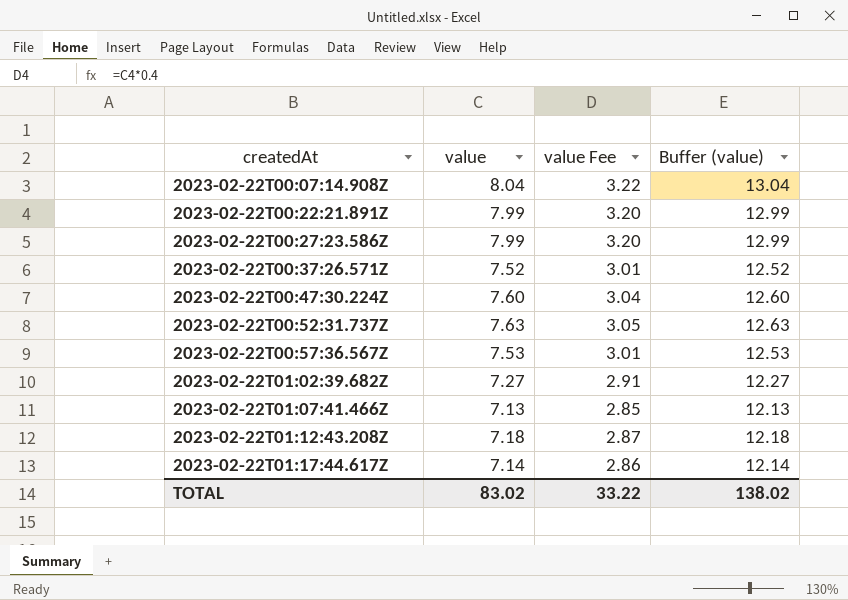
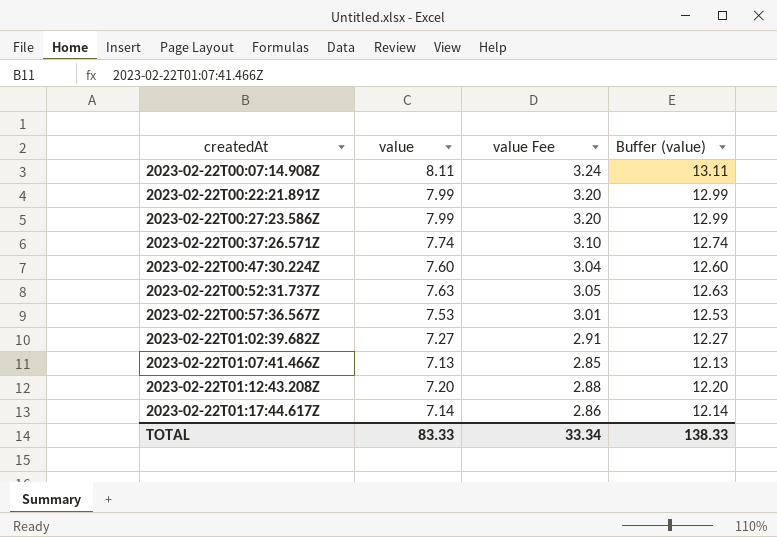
2023-02-22T00:07:14.908Z | value: 8.04 -> 8.11
2023-02-22T00:07:14.908Z | value Fee: 3.22 -> 3.24
2023-02-22T00:07:14.908Z | Buffer (value): 13.04 -> 13.11
2023-02-22T00:37:26.571Z | value: 7.52 -> 7.74
2023-02-22T00:37:26.571Z | value Fee: 3.01 -> 3.10
2023-02-22T00:37:26.571Z | Buffer (value): 12.52 -> 12.74
2023-02-22T01:12:43.208Z | value: 7.18 -> 7.20
2023-02-22T01:12:43.208Z | value Fee: 2.87 -> 2.88
2023-02-22T01:12:43.208Z | Buffer (value): 12.18 -> 12.20
TOTAL | value: 83.02 -> 83.33
TOTAL | value Fee: 33.22 -> 33.34
TOTAL | Buffer (value): 138.02 -> 138.33

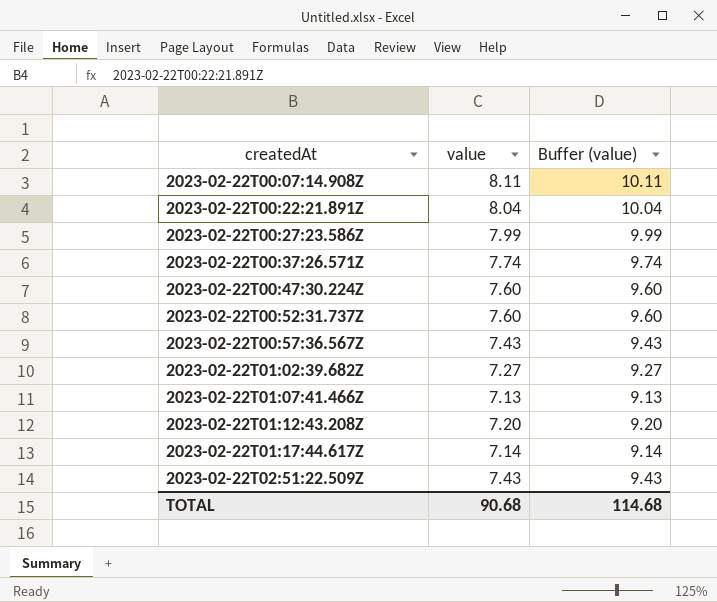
column value Fee | formula: [value] * 0.4 -> none
column Buffer (value) | formula: [value] + 5 -> [value] + 2
2023-02-22T00:22:21.891Z | value: 7.99 -> 8.04
2023-02-22T00:52:31.737Z | value: 7.63 -> 7.60
2023-02-22T00:57:36.567Z | value: 7.53 -> 7.43
row 2023-02-22T02:51:22.509Z: none -> 7.43 | 9.43
TOTAL | value: 83.33 -> 90.68
TOTAL | Buffer (value): 138.33 -> 114.68

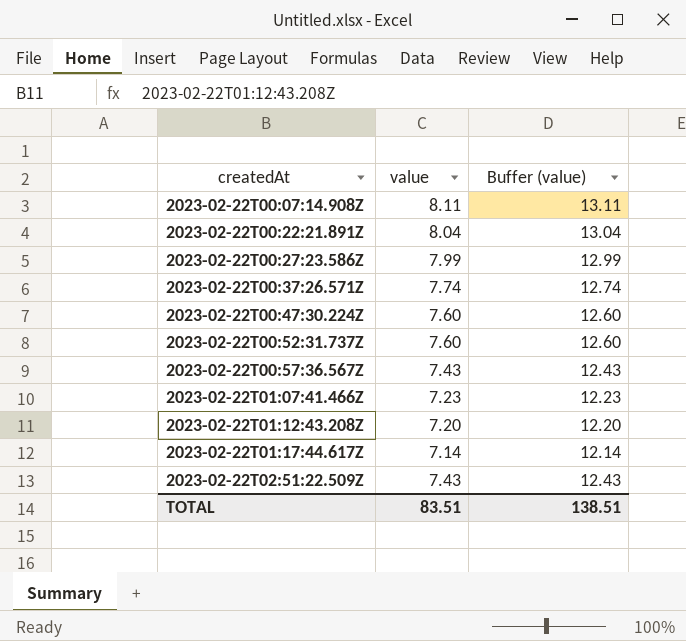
column Buffer (value) | formula: [value] + 2 -> [value] + 5
row 2023-02-22T01:02:39.682Z: 7.27 | 9.27 -> none
2023-02-22T01:07:41.466Z | value: 7.13 -> 7.23
TOTAL | value: 90.68 -> 83.51
TOTAL | Buffer (value): 114.68 -> 138.51

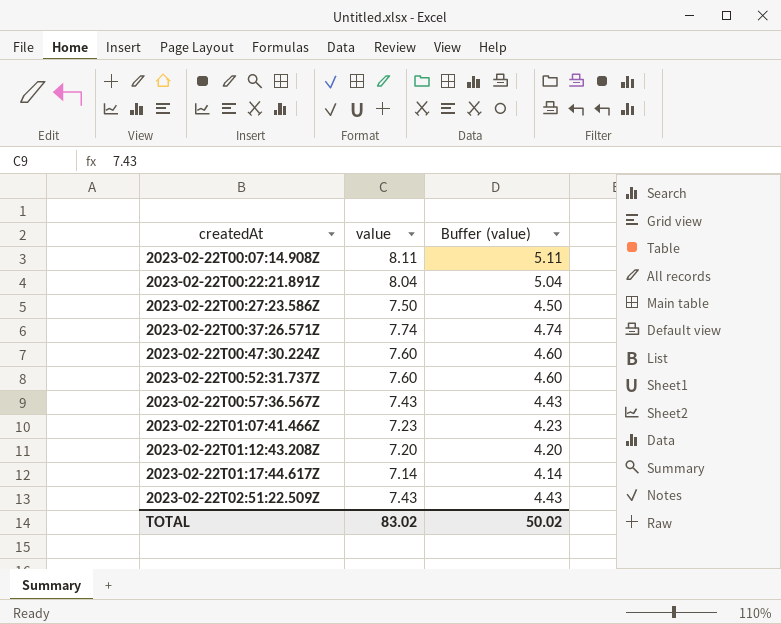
column Buffer (value) | formula: [value] + 5 -> [value] - 3
2023-02-22T00:27:23.586Z | value: 7.99 -> 7.50
TOTAL | value: 83.51 -> 83.02
TOTAL | Buffer (value): 138.51 -> 50.02

